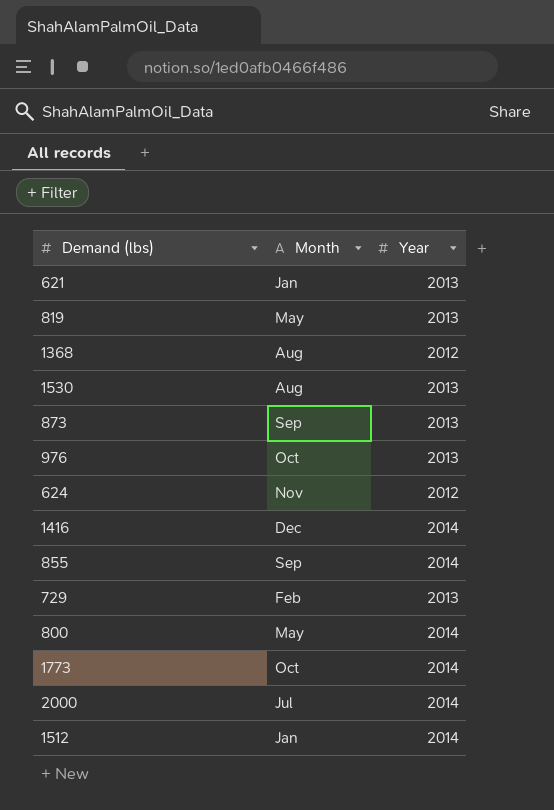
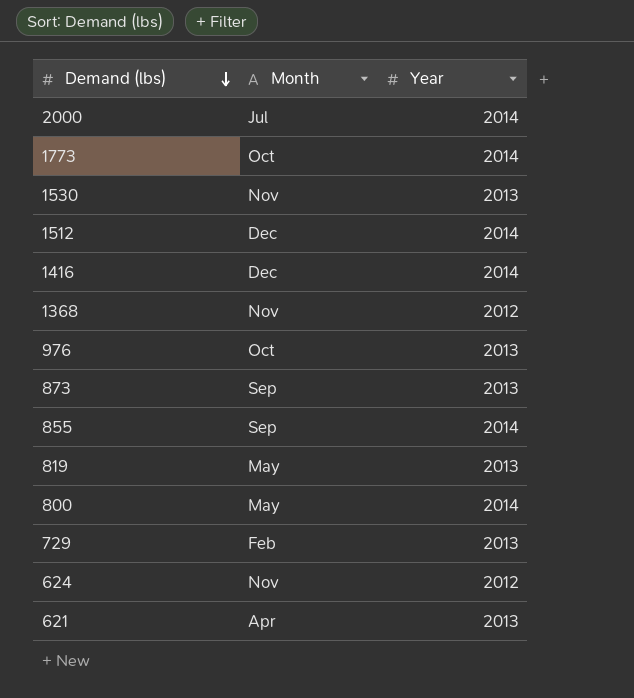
row order: none -> Demand (lbs) descending
1530 | Month: Aug -> Nov
1512 | Month: Jan -> Dec
1368 | Month: Aug -> Nov
621 | Month: Jan -> Apr

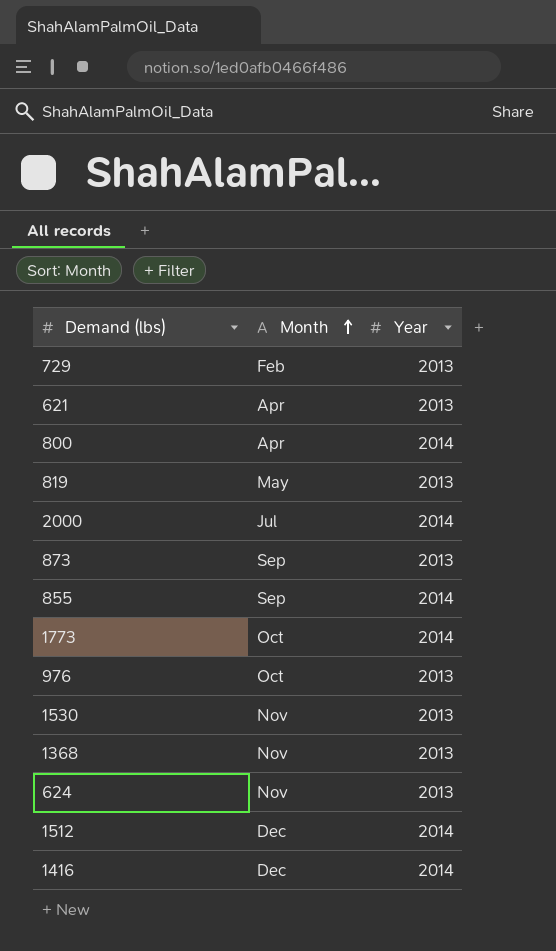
row order: Demand (lbs) descending -> Month ascending
800 | Month: May -> Apr
1368 | Year: 2012 -> 2013
624 | Year: 2012 -> 2013

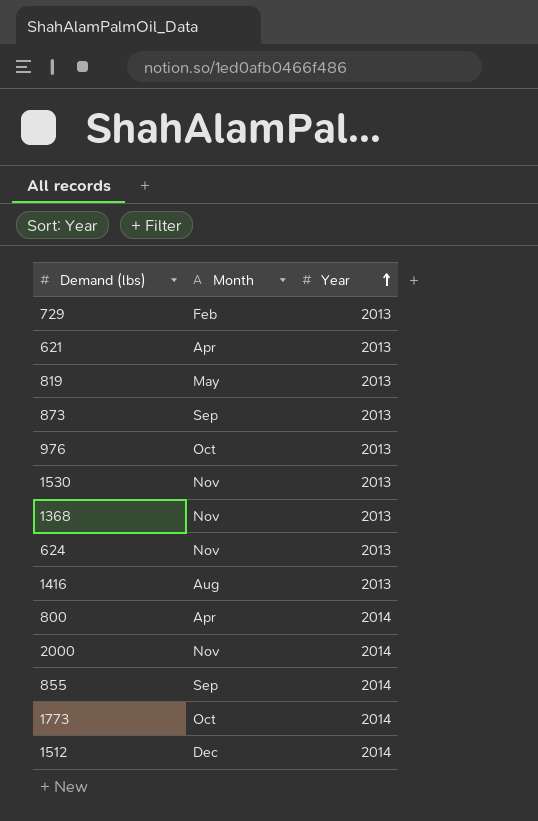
row order: Month ascending -> Year ascending
1416 | Month: Dec -> Aug
1416 | Year: 2014 -> 2013
2000 | Month: Jul -> Nov

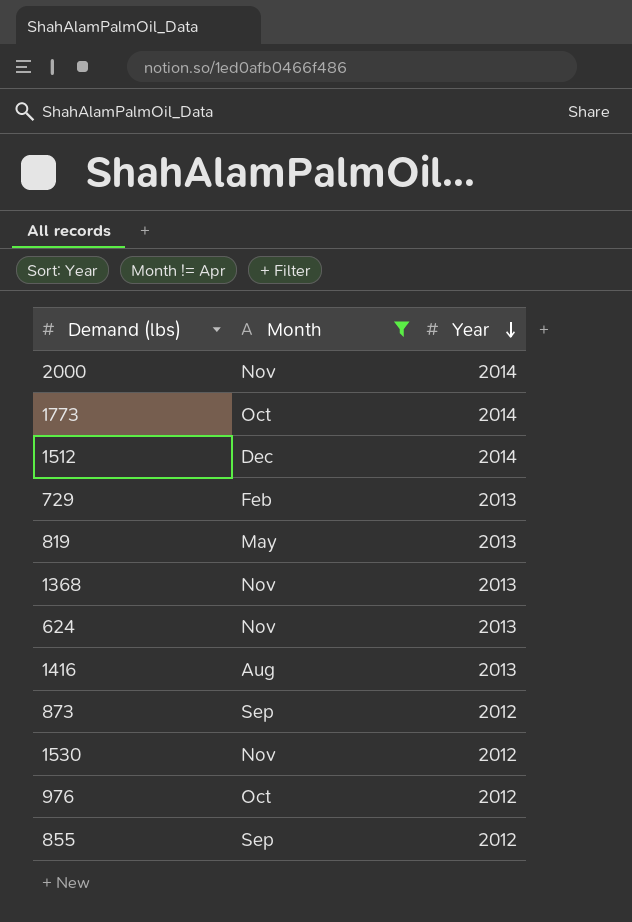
filter: none -> Month != Apr
row order: Year ascending -> Year descending
873 | Year: 2013 -> 2012
1530 | Year: 2013 -> 2012
976 | Year: 2013 -> 2012
855 | Year: 2014 -> 2012

